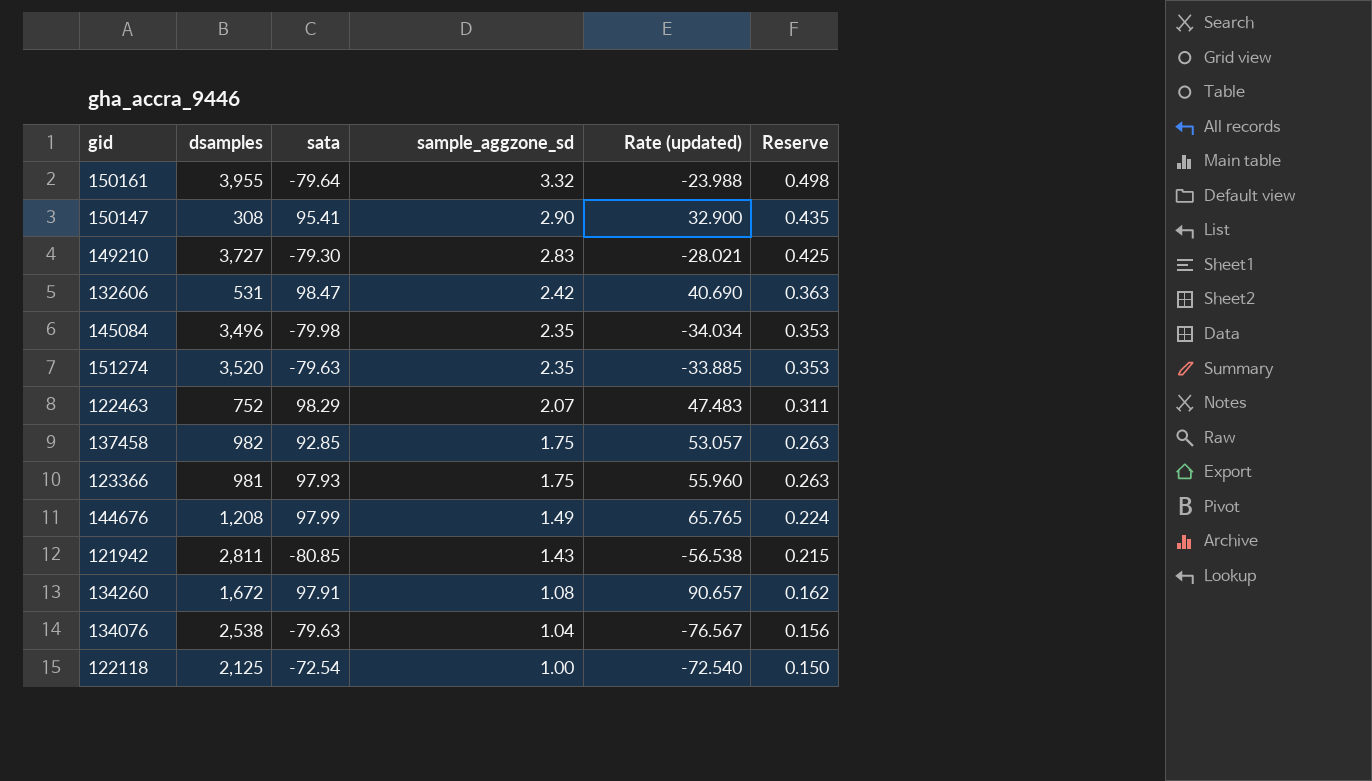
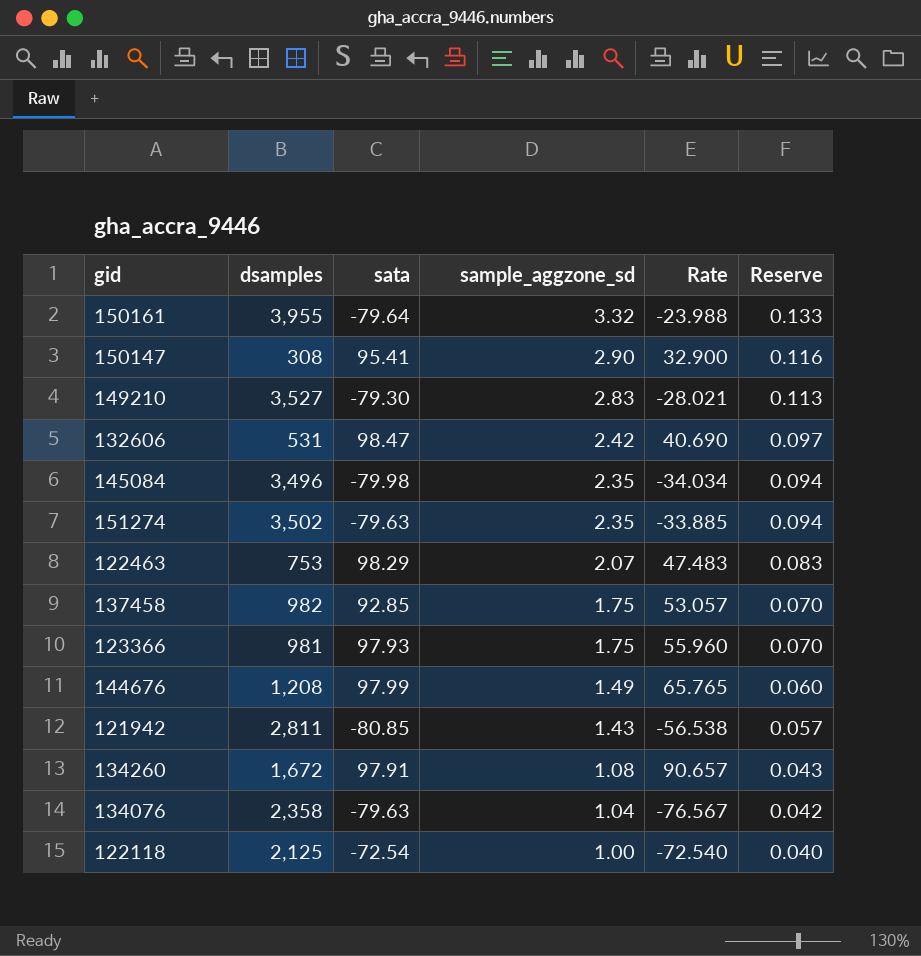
column name: Rate (updated) -> Rate
column Reserve | formula: [sample_aggzone_sd] * 0.15 -> [sample_aggzone_sd] * 0.04
149210 | dsamples: 3,727 -> 3,527
151274 | dsamples: 3,520 -> 3,502
122463 | dsamples: 752 -> 753
134076 | dsamples: 2,538 -> 2,358

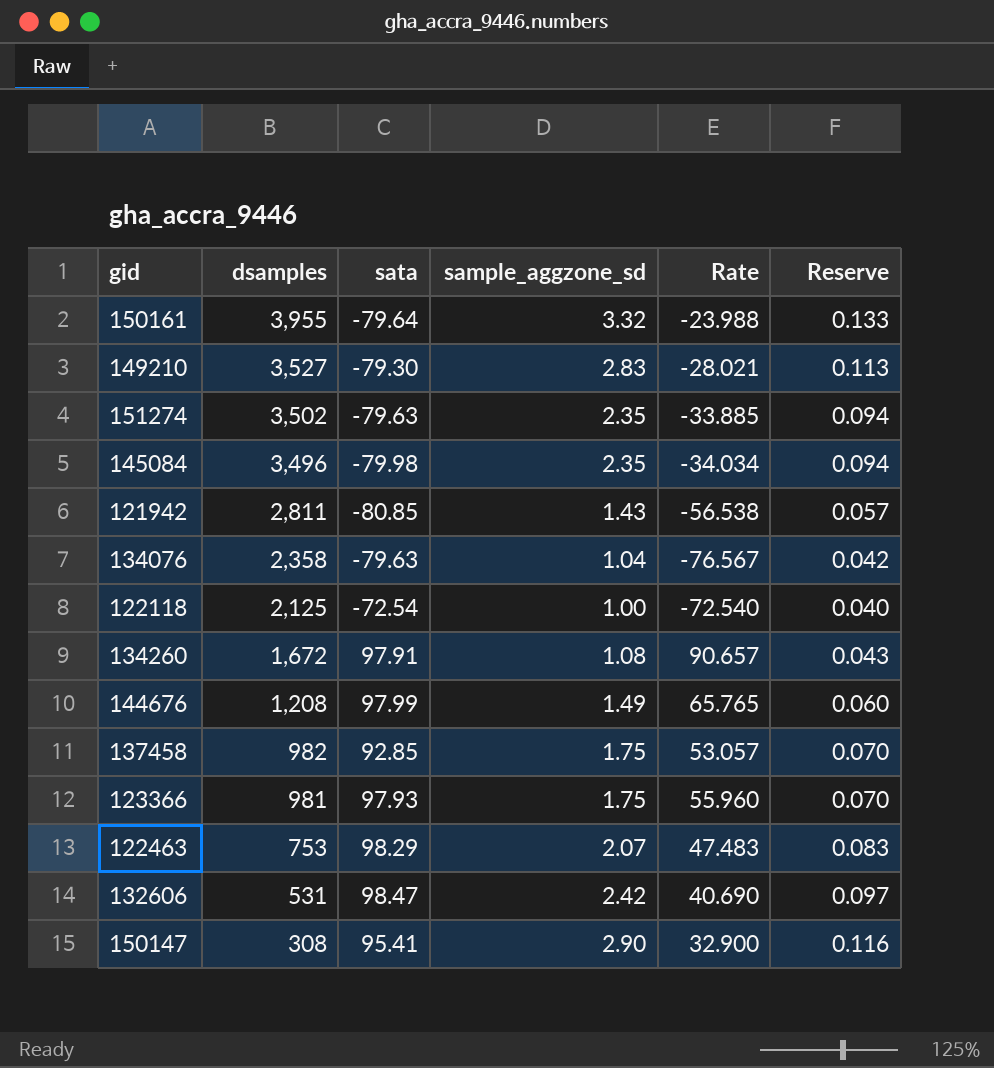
row order: sample_aggzone_sd descending -> dsamples descending

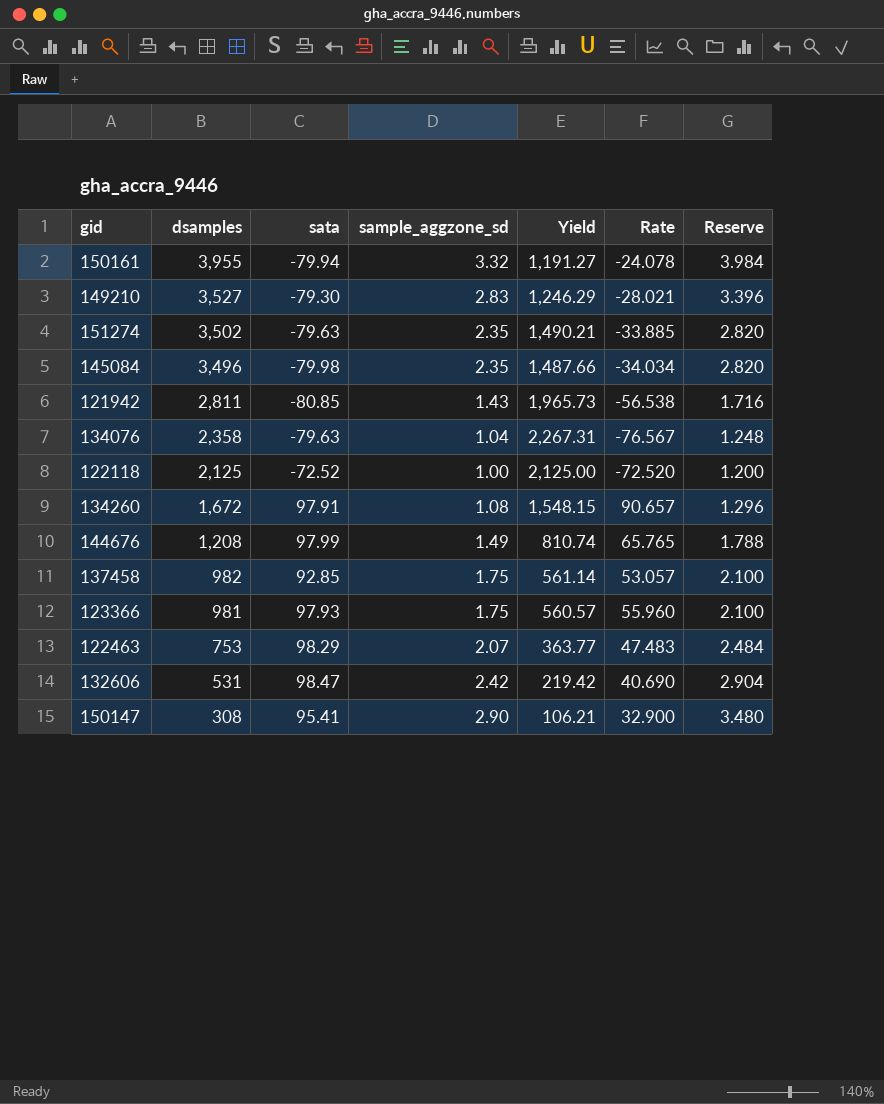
column Yield | formula: none -> [dsamples] / [sample_aggzone_sd]
column Reserve | formula: [sample_aggzone_sd] * 0.04 -> [sample_aggzone_sd] * 1.2
150161 | sata: -79.64 -> -79.94
150161 | Rate: -23.988 -> -24.078
122118 | sata: -72.54 -> -72.52
122118 | Rate: -72.540 -> -72.520

